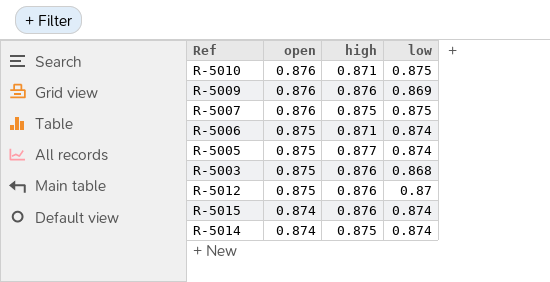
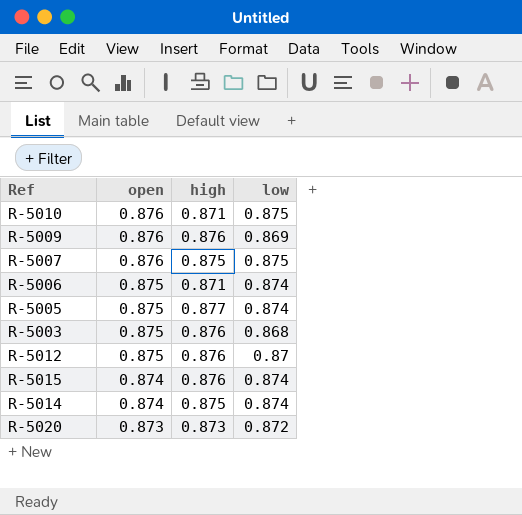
row R-5020: none -> 0.873 | 0.873 | 0.872

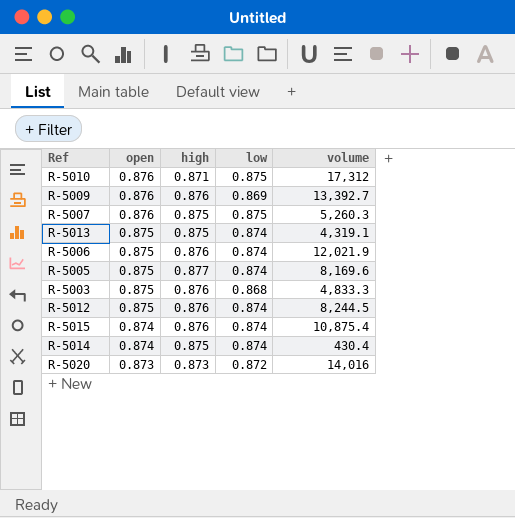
column volume | position: none -> 5
row R-5013: none -> 0.875 | 0.875 | 0.874 | 4,319.1
R-5006 | high: 0.871 -> 0.876
R-5012 | low: 0.87 -> 0.874

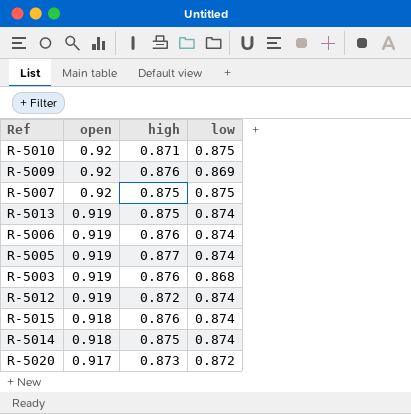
column volume | position: 5 -> none
R-5010 | open: 0.876 -> 0.92
R-5009 | open: 0.876 -> 0.92
R-5007 | open: 0.876 -> 0.92
R-5013 | open: 0.875 -> 0.919
R-5006 | open: 0.875 -> 0.919
R-5005 | open: 0.875 -> 0.919
R-5003 | open: 0.875 -> 0.919
R-5012 | open: 0.875 -> 0.919
R-5012 | high: 0.876 -> 0.872
R-5015 | open: 0.874 -> 0.918
R-5014 | open: 0.874 -> 0.918
R-5020 | open: 0.873 -> 0.917

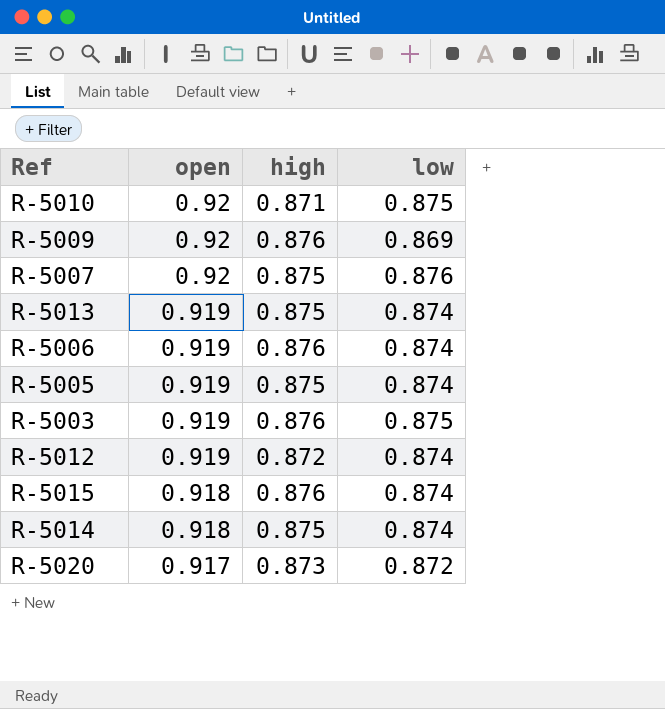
R-5007 | low: 0.875 -> 0.876
R-5005 | high: 0.877 -> 0.875
R-5003 | low: 0.868 -> 0.875

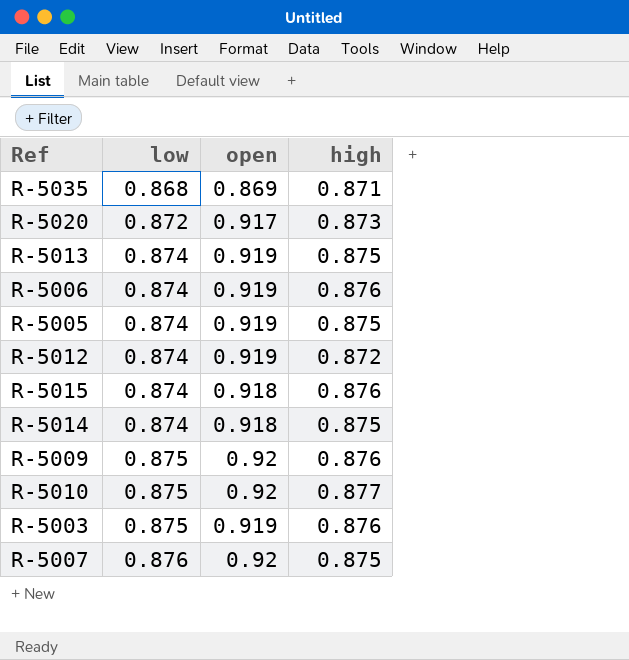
row order: open descending -> low ascending
column low | position: 4 -> 2
row R-5035: none -> 0.868 | 0.869 | 0.871
R-5009 | low: 0.869 -> 0.875
R-5010 | high: 0.871 -> 0.877

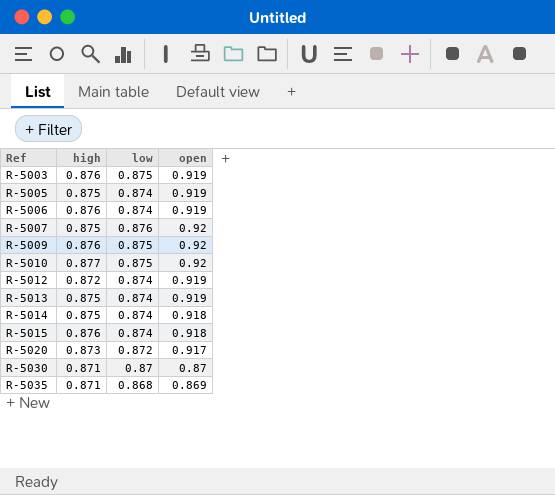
row order: low ascending -> Ref ascending
column high | position: 4 -> 2
row R-5030: none -> 0.871 | 0.87 | 0.87

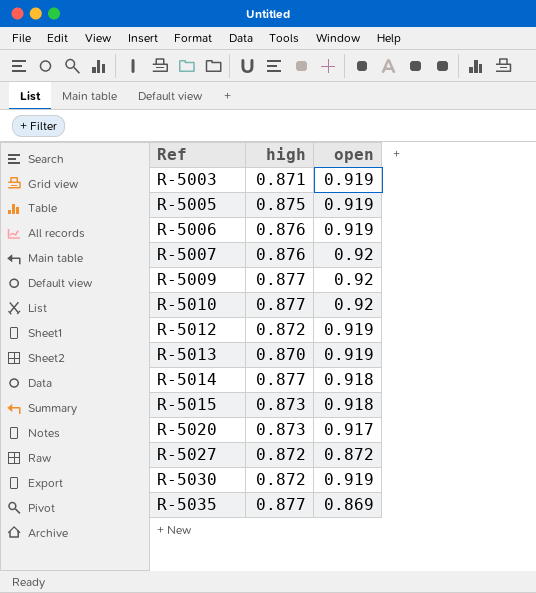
column low | position: 3 -> none
R-5003 | high: 0.876 -> 0.871
R-5007 | high: 0.875 -> 0.876
R-5009 | high: 0.876 -> 0.877
R-5013 | high: 0.875 -> 0.870
R-5014 | high: 0.875 -> 0.877
R-5015 | high: 0.876 -> 0.873
row R-5027: none -> 0.872 | 0.872
R-5030 | high: 0.871 -> 0.872
R-5030 | open: 0.87 -> 0.919
R-5035 | high: 0.871 -> 0.877

